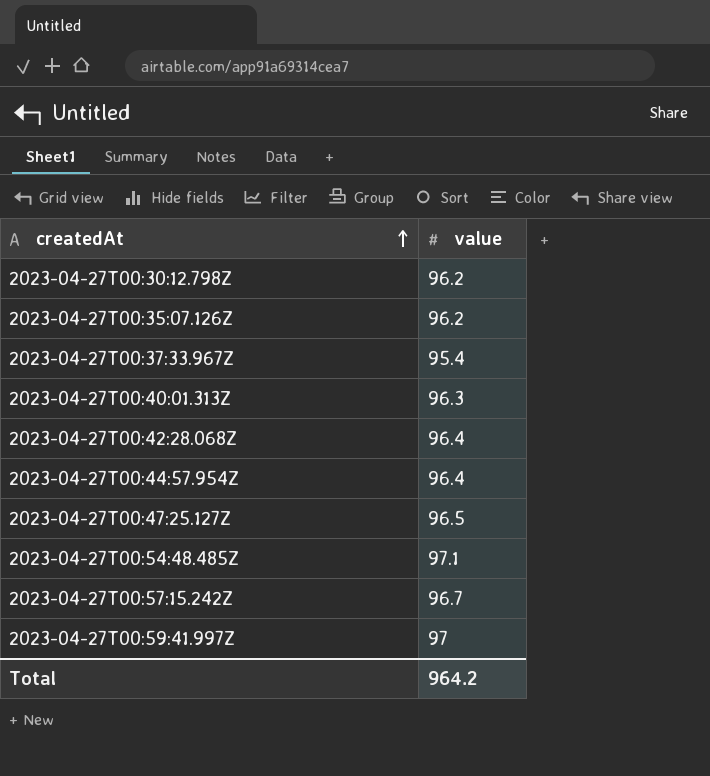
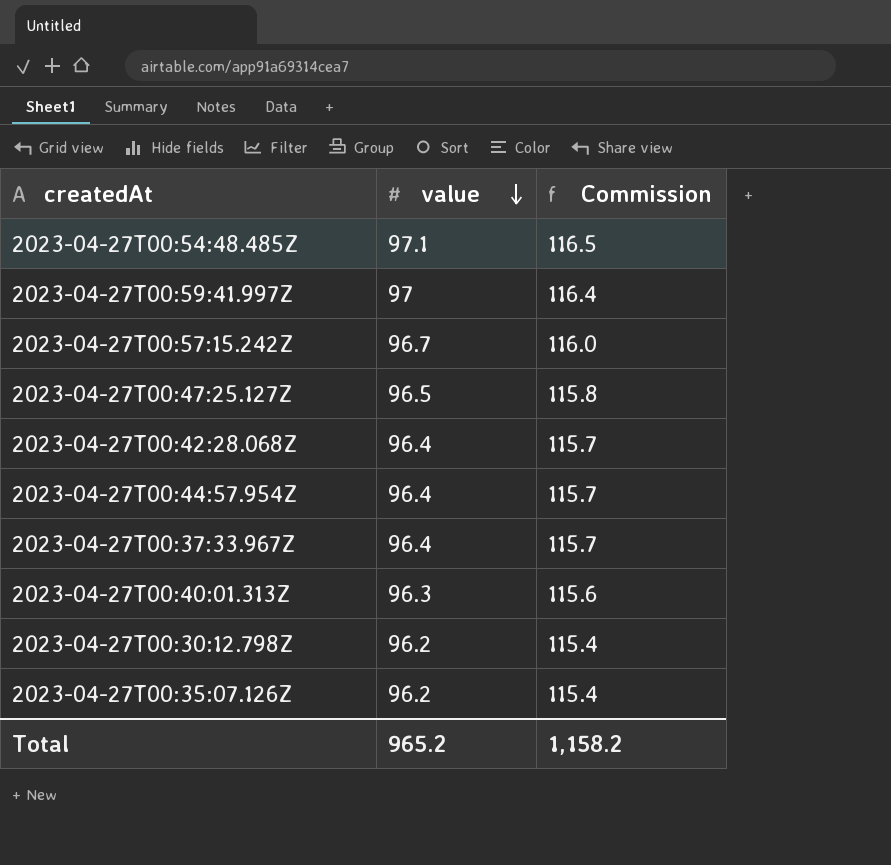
row order: createdAt ascending -> value descending
column Commission | formula: none -> [value] * 1.2
2023-04-27T00:37:33.967Z | value: 95.4 -> 96.4
Total | value: 964.2 -> 965.2

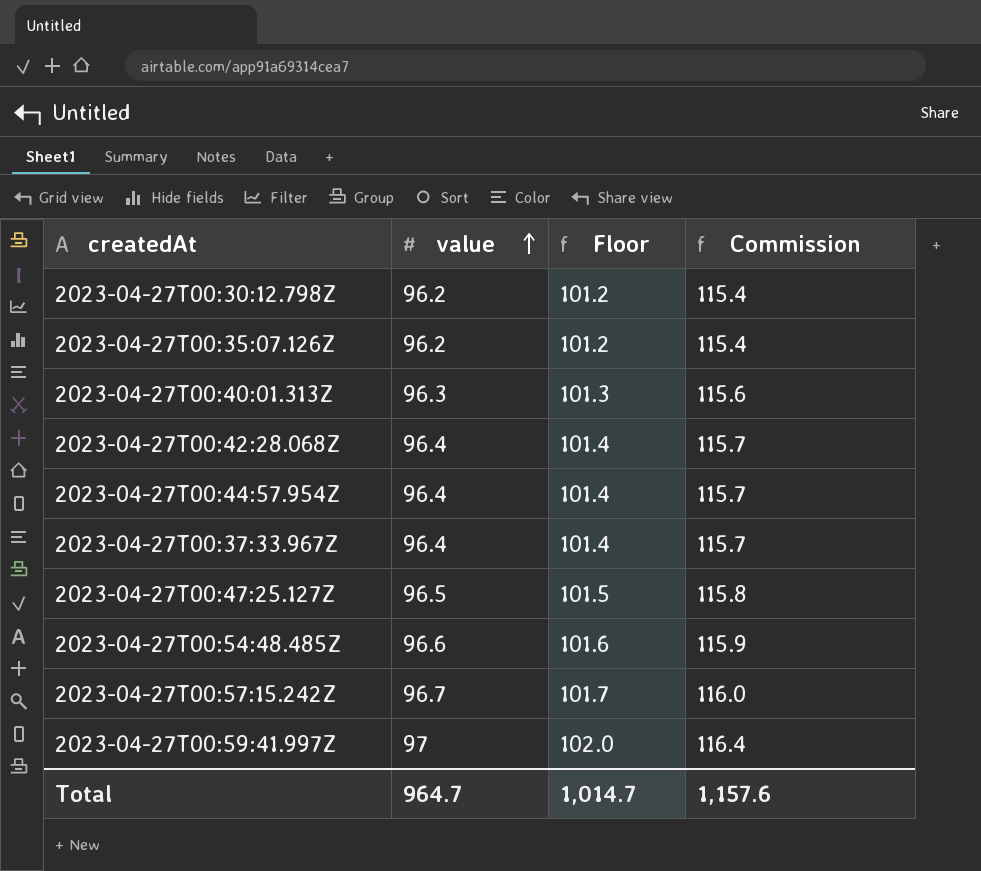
row order: value descending -> value ascending
column Floor | formula: none -> [value] + 5
2023-04-27T00:54:48.485Z | value: 97.1 -> 96.6
2023-04-27T00:54:48.485Z | Commission: 116.5 -> 115.9
Total | value: 965.2 -> 964.7
Total | Commission: 1,158.2 -> 1,157.6

